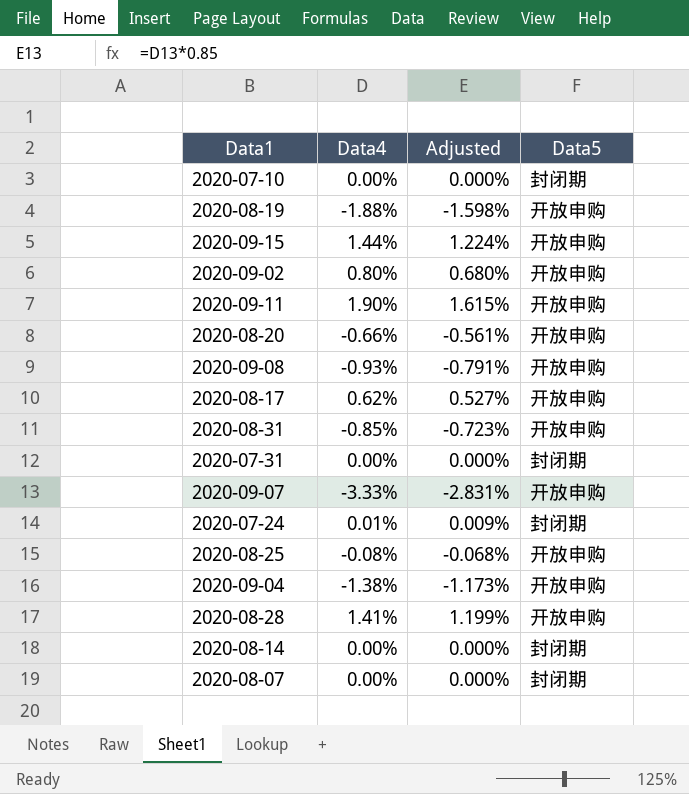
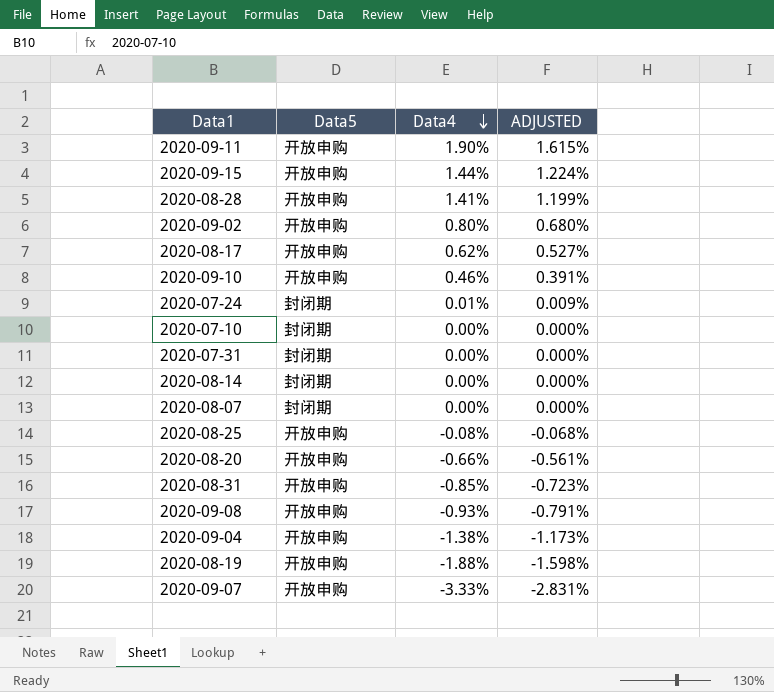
row order: none -> Data4 descending
column Data5 | position: 4 -> 2
column name: Adjusted -> ADJUSTED
row 2020-09-10: none -> 开放申购 | 0.46% | 0.391%

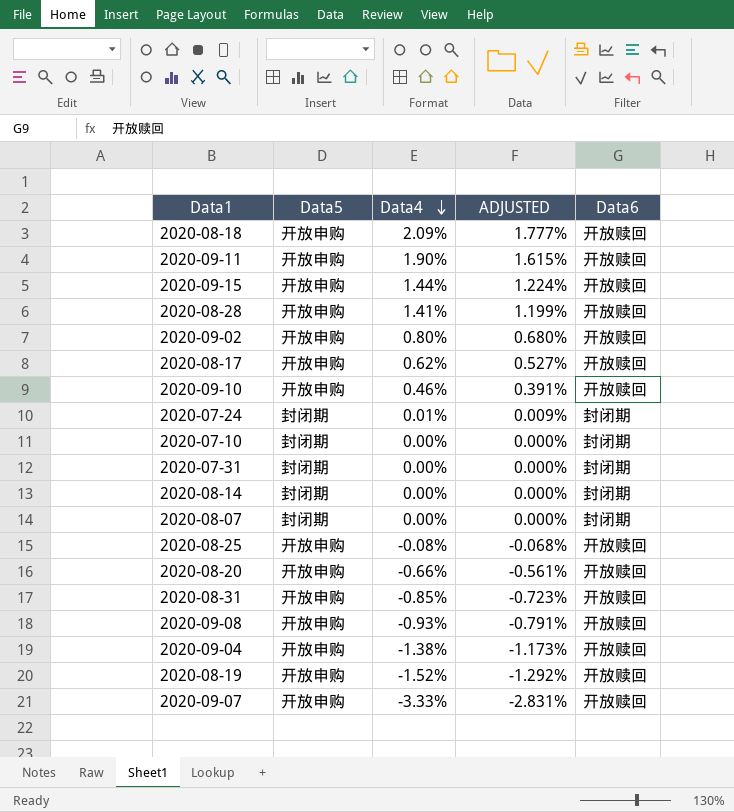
column Data6 | position: none -> 5
row 2020-08-18: none -> 开放申购 | 2.09% | 1.777% | 开放赎回
2020-08-19 | Data4: -1.88% -> -1.52%
2020-08-19 | ADJUSTED: -1.598% -> -1.292%

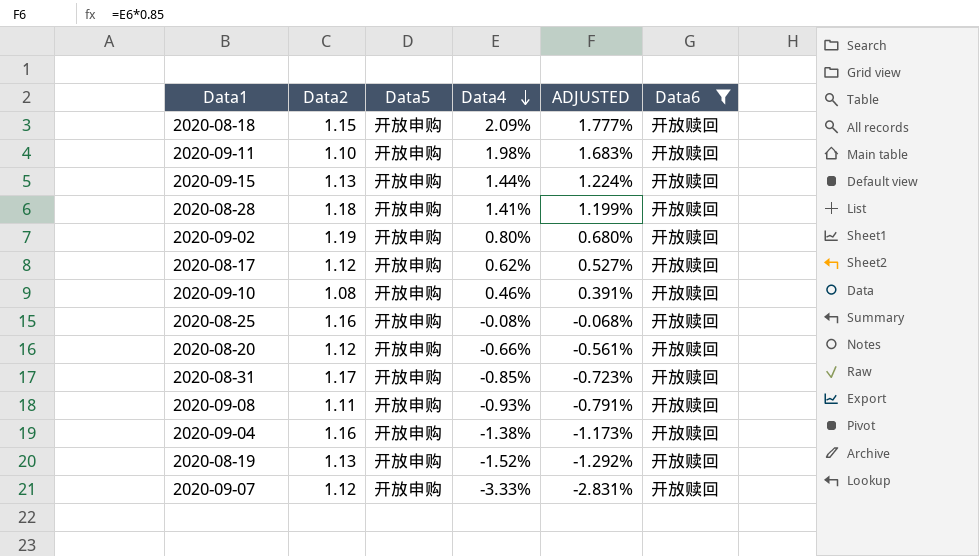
filter: none -> Data6 = 开放赎回
column Data2 | position: none -> 2
2020-09-11 | Data4: 1.90% -> 1.98%
2020-09-11 | ADJUSTED: 1.615% -> 1.683%

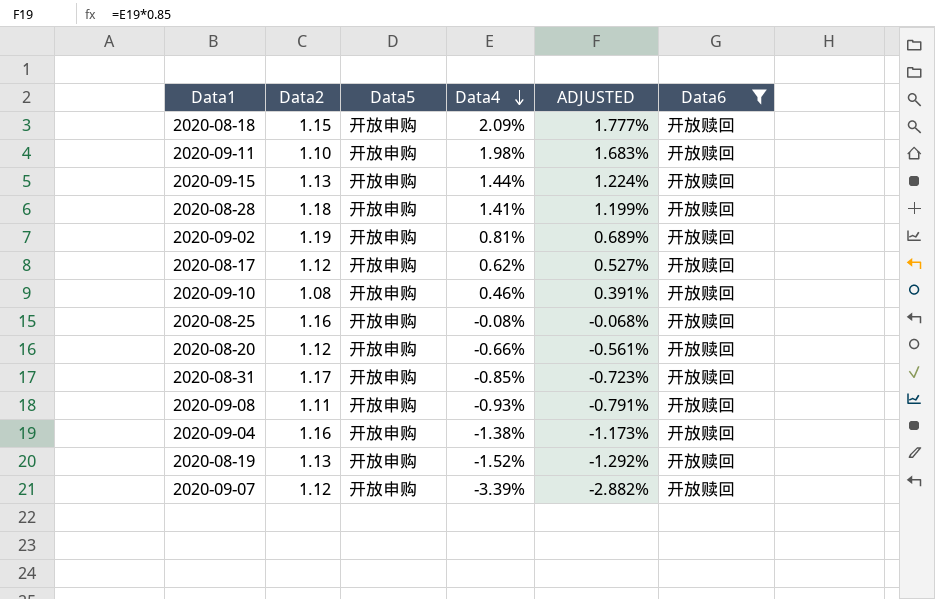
2020-09-02 | Data4: 0.80% -> 0.81%
2020-09-02 | ADJUSTED: 0.680% -> 0.689%
2020-09-07 | Data4: -3.33% -> -3.39%
2020-09-07 | ADJUSTED: -2.831% -> -2.882%

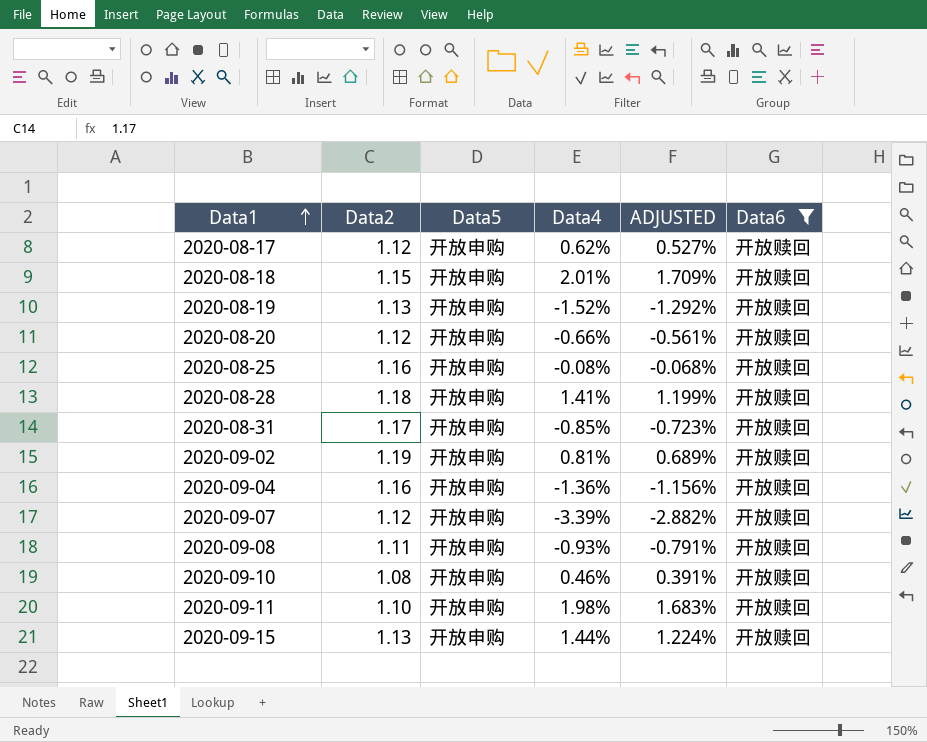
row order: Data4 descending -> Data1 ascending
2020-08-18 | Data4: 2.09% -> 2.01%
2020-08-18 | ADJUSTED: 1.777% -> 1.709%
2020-09-04 | Data4: -1.38% -> -1.36%
2020-09-04 | ADJUSTED: -1.173% -> -1.156%

